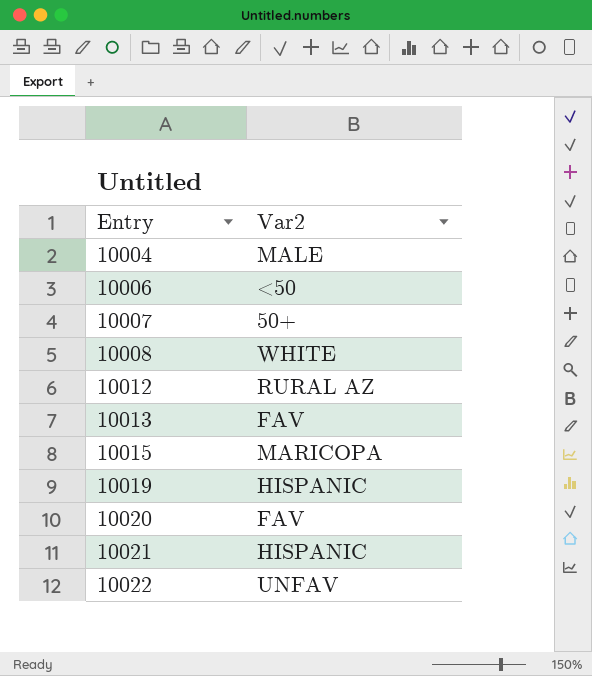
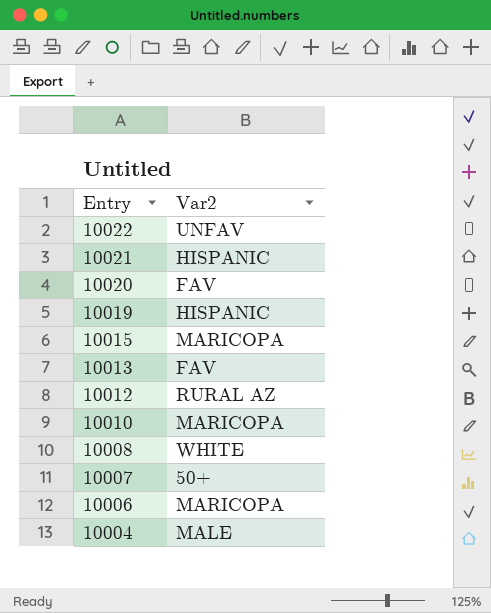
row order: Entry ascending -> Entry descending
row 10010: none -> MARICOPA
10006 | Var2: <50 -> MARICOPA

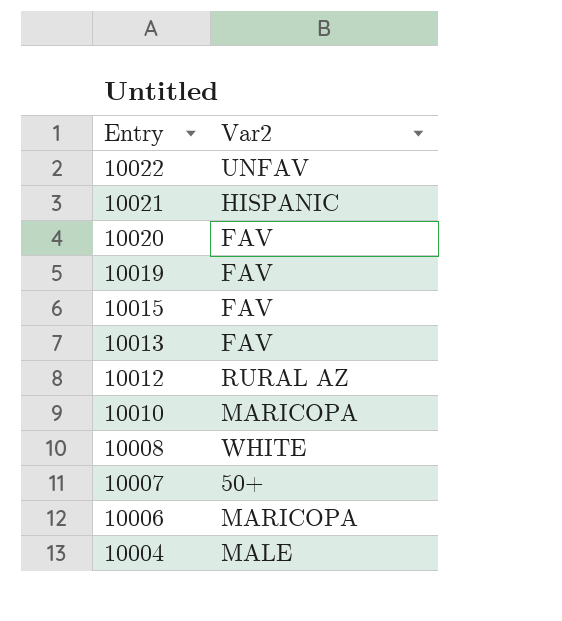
10019 | Var2: HISPANIC -> FAV
10015 | Var2: MARICOPA -> FAV

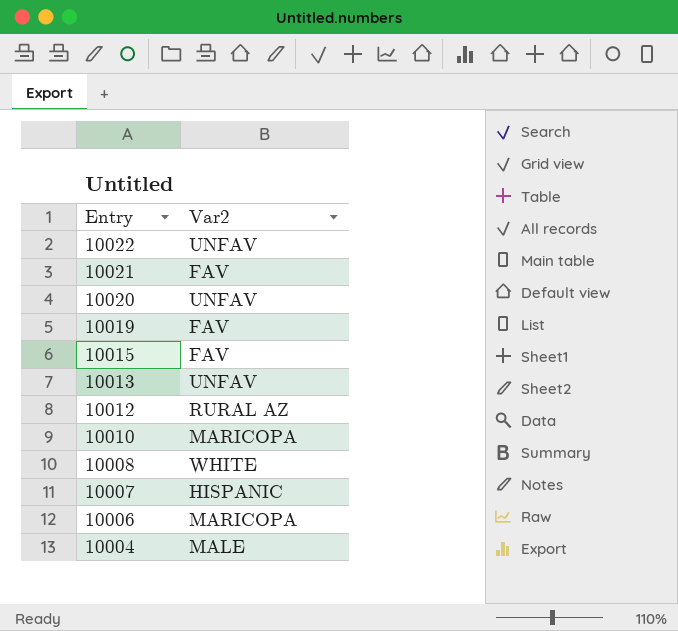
10021 | Var2: HISPANIC -> FAV
10020 | Var2: FAV -> UNFAV
10013 | Var2: FAV -> UNFAV
10007 | Var2: 50+ -> HISPANIC

